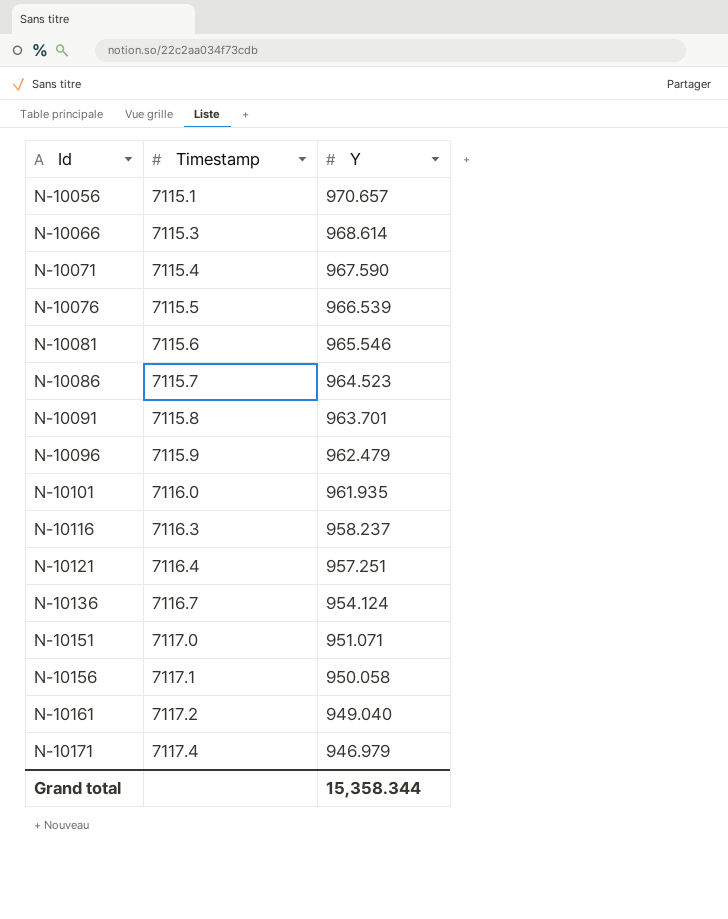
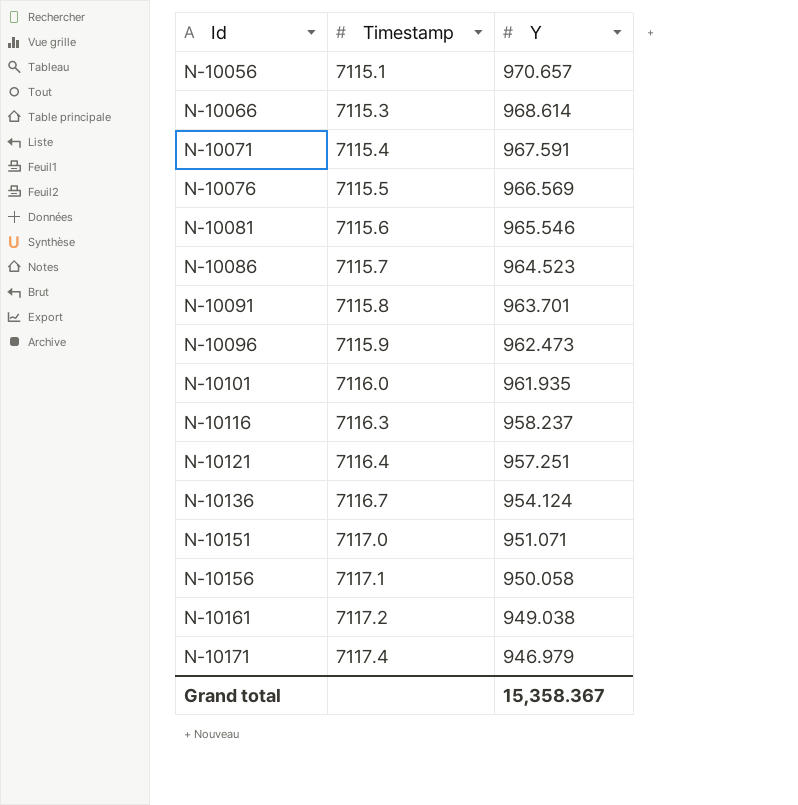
N-10071 | Y: 967.590 -> 967.591
N-10076 | Y: 966.539 -> 966.569
N-10096 | Y: 962.479 -> 962.473
N-10161 | Y: 949.040 -> 949.038
Grand total | Y: 15,358.344 -> 15,358.367

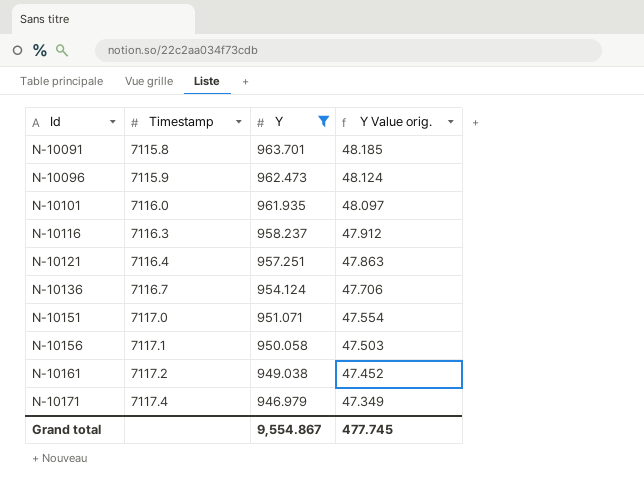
filter: none -> Y <= 963.701
column Y Value orig. | formula: none -> [Y] * 0.05
Grand total | Y: 15,358.367 -> 9,554.867

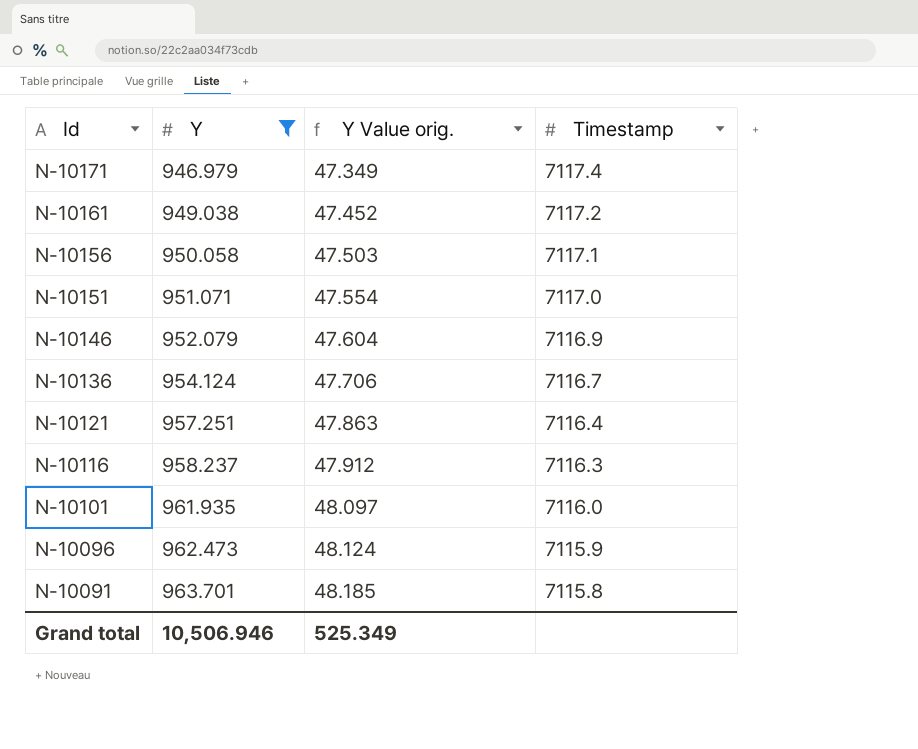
row order: Id ascending -> Id descending
column Timestamp | position: 2 -> 4
row N-10146: none -> 952.079 | 47.604 | 7116.9
Grand total | Y: 9,554.867 -> 10,506.946
Grand total | Y Value orig.: 477.745 -> 525.349

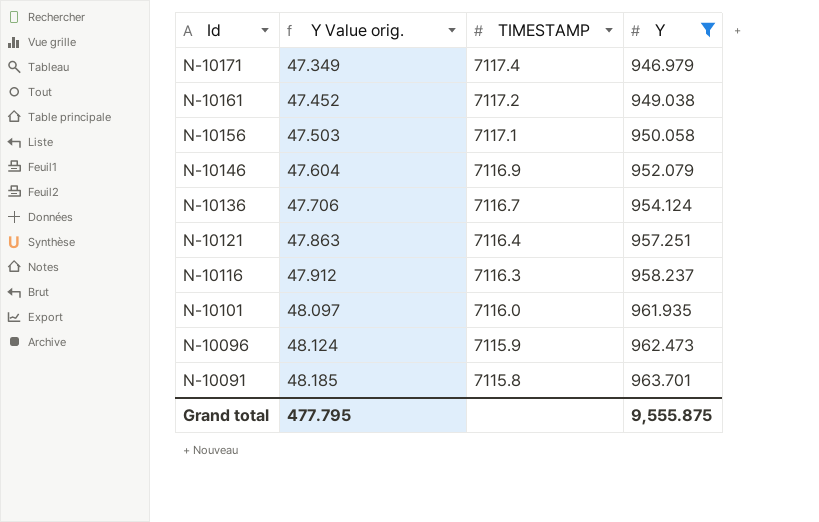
column name: Timestamp -> TIMESTAMP
column Y | position: 2 -> 4
row N-10151: 951.071 | 47.554 | 7117.0 -> none
Grand total | Y Value orig.: 525.349 -> 477.795
Grand total | Y: 10,506.946 -> 9,555.875

